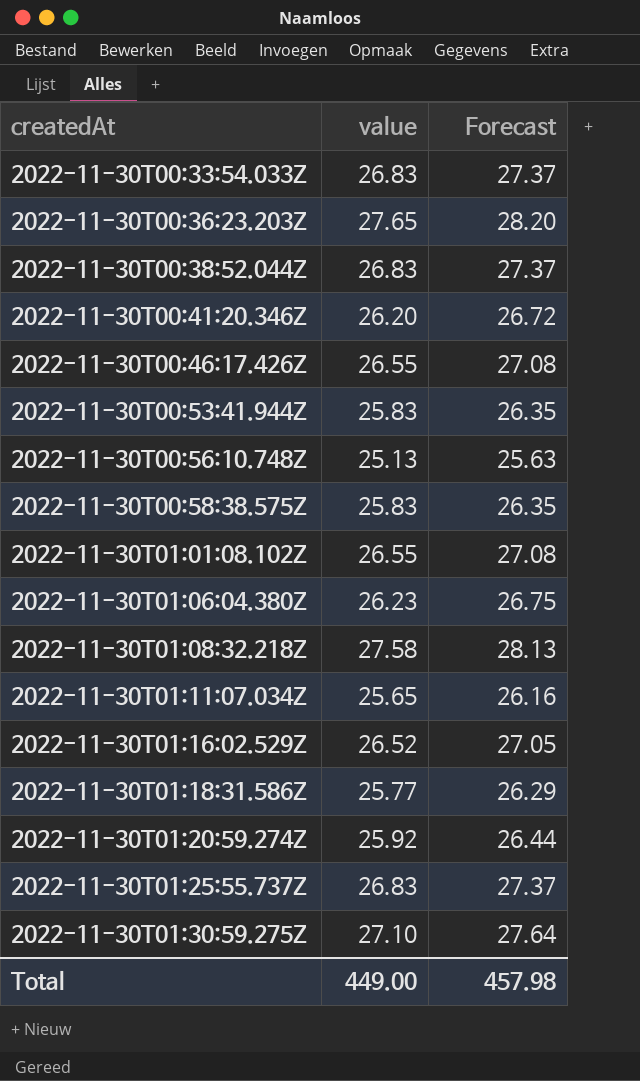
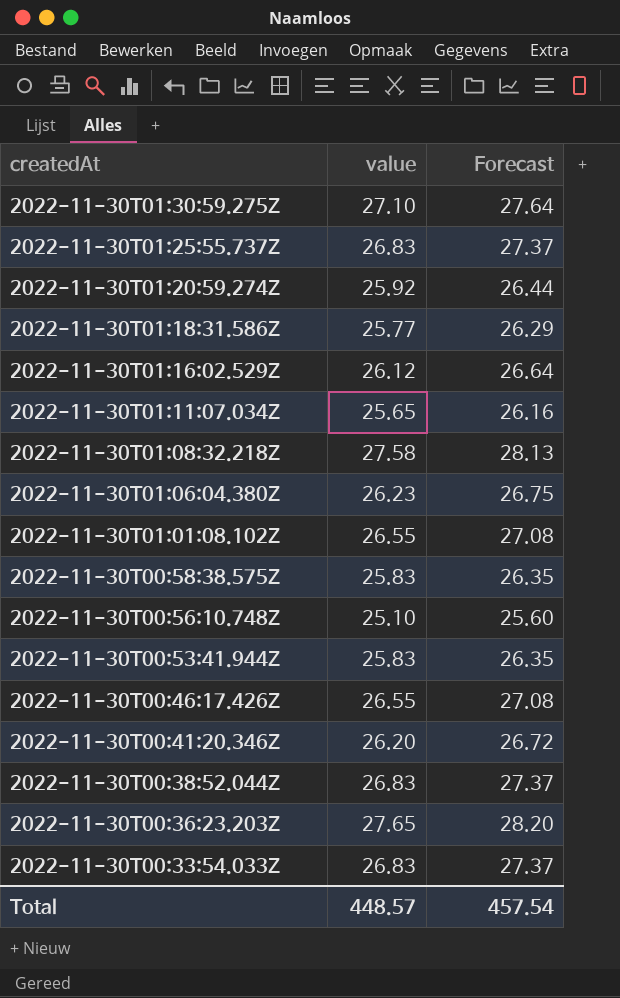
row order: createdAt ascending -> createdAt descending
2022-11-30T01:16:02.529Z | value: 26.52 -> 26.12
2022-11-30T01:16:02.529Z | Forecast: 27.05 -> 26.64
2022-11-30T00:56:10.748Z | value: 25.13 -> 25.10
2022-11-30T00:56:10.748Z | Forecast: 25.63 -> 25.60
Total | value: 449.00 -> 448.57
Total | Forecast: 457.98 -> 457.54

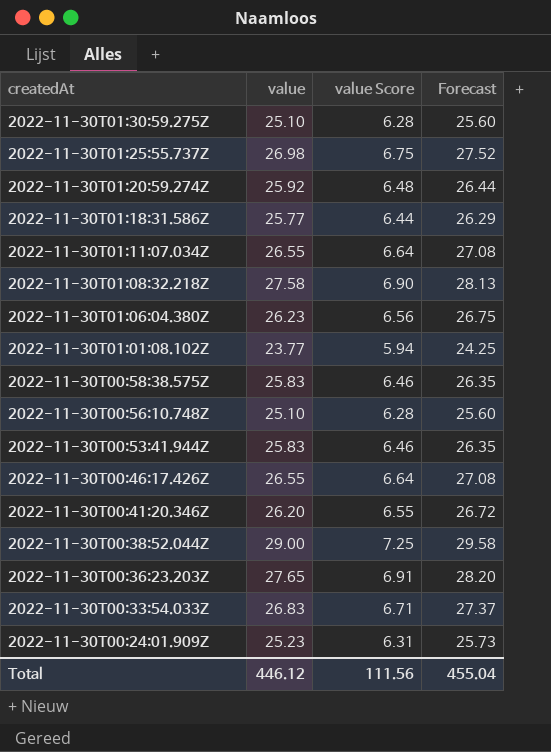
column value Score | formula: none -> [value] * 0.25
row 2022-11-30T01:16:02.529Z: 26.12 | 26.64 -> none
2022-11-30T01:30:59.275Z | value: 27.10 -> 25.10
2022-11-30T01:30:59.275Z | Forecast: 27.64 -> 25.60
2022-11-30T01:25:55.737Z | value: 26.83 -> 26.98
2022-11-30T01:25:55.737Z | Forecast: 27.37 -> 27.52
2022-11-30T01:11:07.034Z | value: 25.65 -> 26.55
2022-11-30T01:11:07.034Z | Forecast: 26.16 -> 27.08
2022-11-30T01:01:08.102Z | value: 26.55 -> 23.77
2022-11-30T01:01:08.102Z | Forecast: 27.08 -> 24.25
2022-11-30T00:38:52.044Z | value: 26.83 -> 29.00
2022-11-30T00:38:52.044Z | Forecast: 27.37 -> 29.58
row 2022-11-30T00:24:01.909Z: none -> 25.23 | 6.31 | 25.73
Total | value: 448.57 -> 446.12
Total | Forecast: 457.54 -> 455.04

